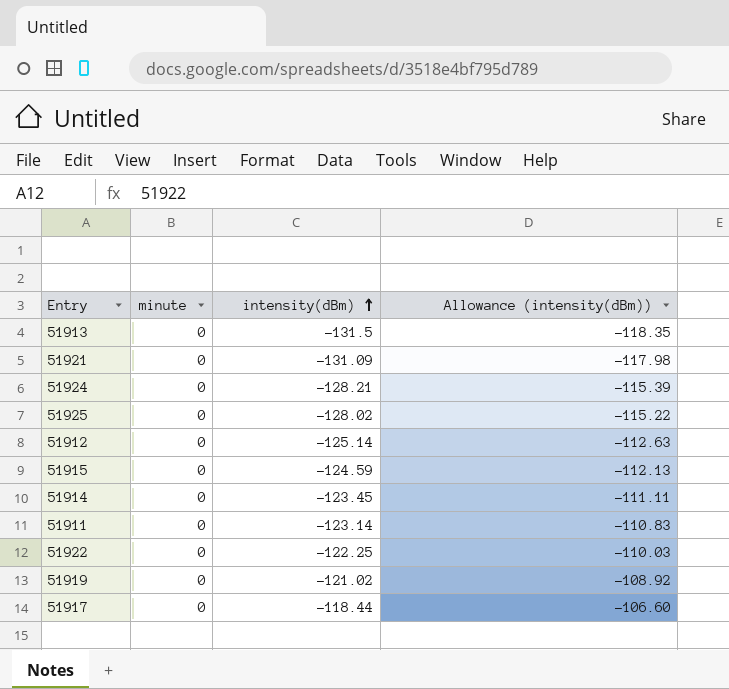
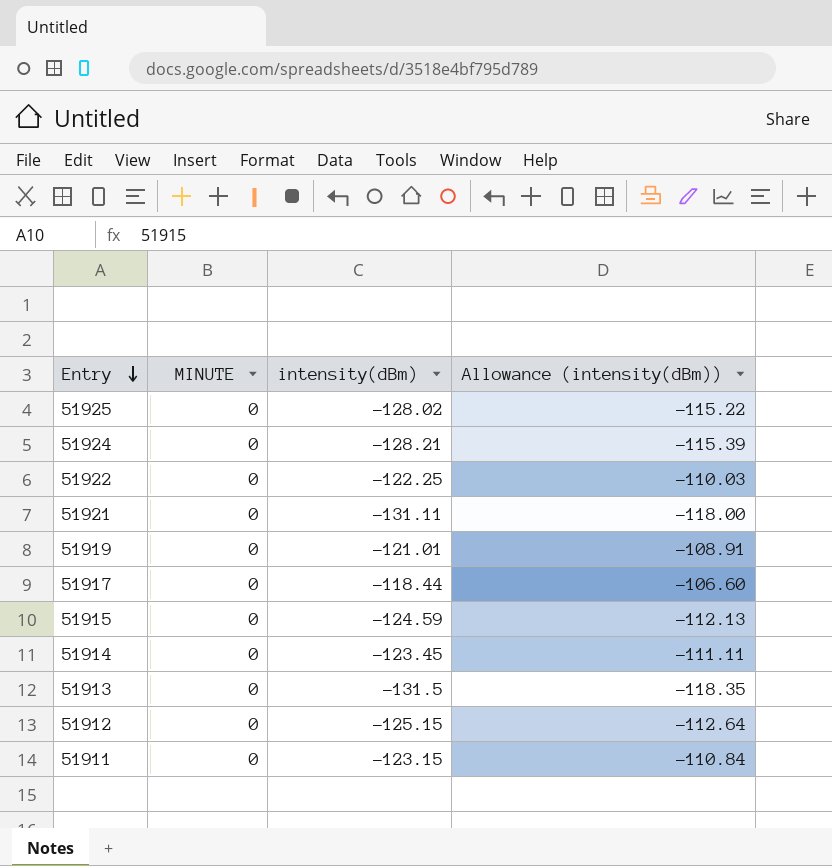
row order: intensity(dBm) ascending -> Entry descending
column name: minute -> MINUTE
51921 | intensity(dBm): -131.09 -> -131.11
51921 | Allowance (intensity(dBm)): -117.98 -> -118.00
51919 | intensity(dBm): -121.02 -> -121.01
51919 | Allowance (intensity(dBm)): -108.92 -> -108.91
51912 | intensity(dBm): -125.14 -> -125.15
51912 | Allowance (intensity(dBm)): -112.63 -> -112.64
51911 | intensity(dBm): -123.14 -> -123.15
51911 | Allowance (intensity(dBm)): -110.83 -> -110.84

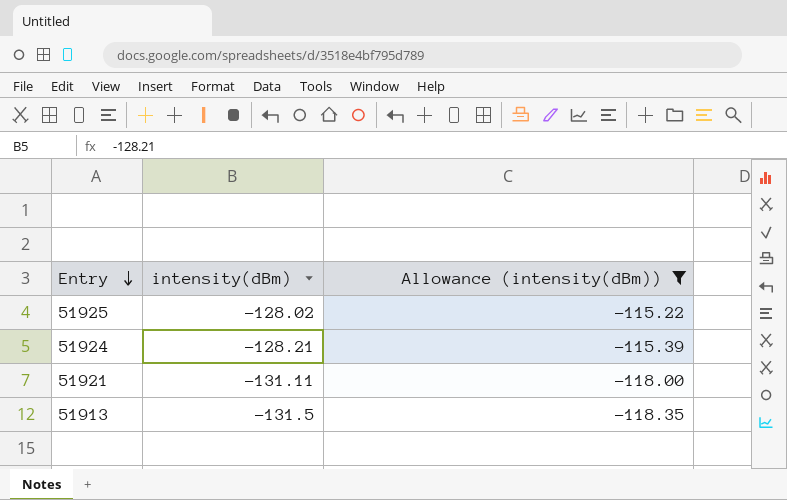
filter: none -> Allowance (intensity(dBm)) <= -115.22
column MINUTE | position: 2 -> none

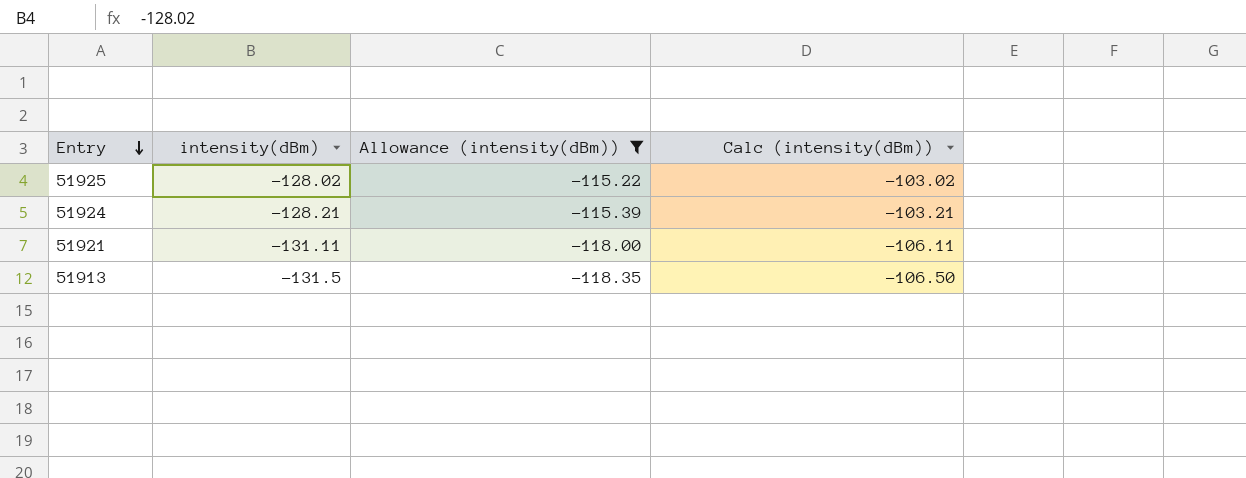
column Calc (intensity(dBm)) | formula: none -> [intensity(dBm)] + 25

